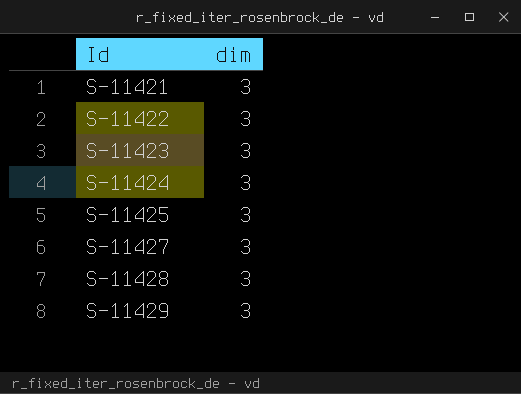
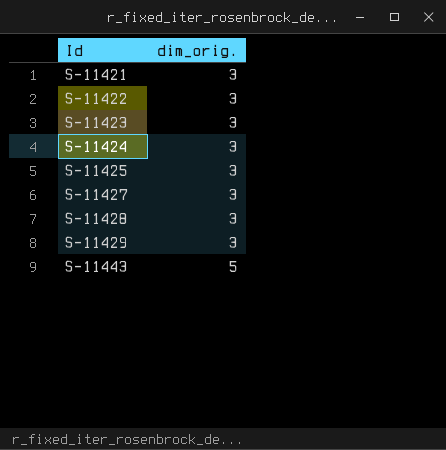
column name: dim -> dim_orig.
row S-11443: none -> 5

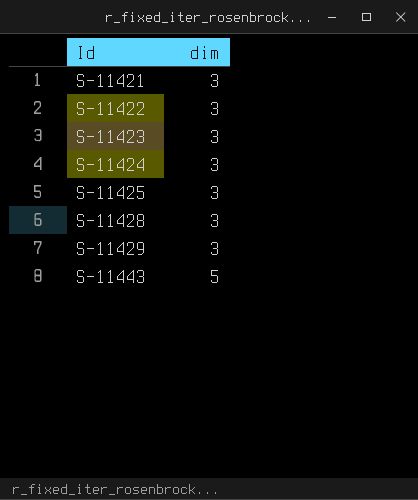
column name: dim_orig. -> dim
row S-11427: 3 -> none

